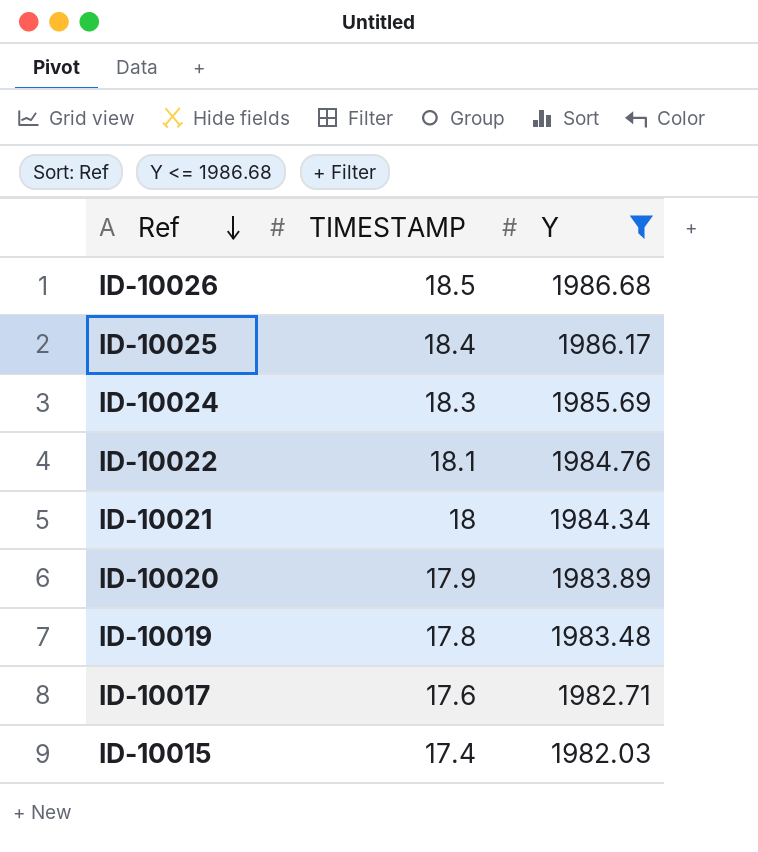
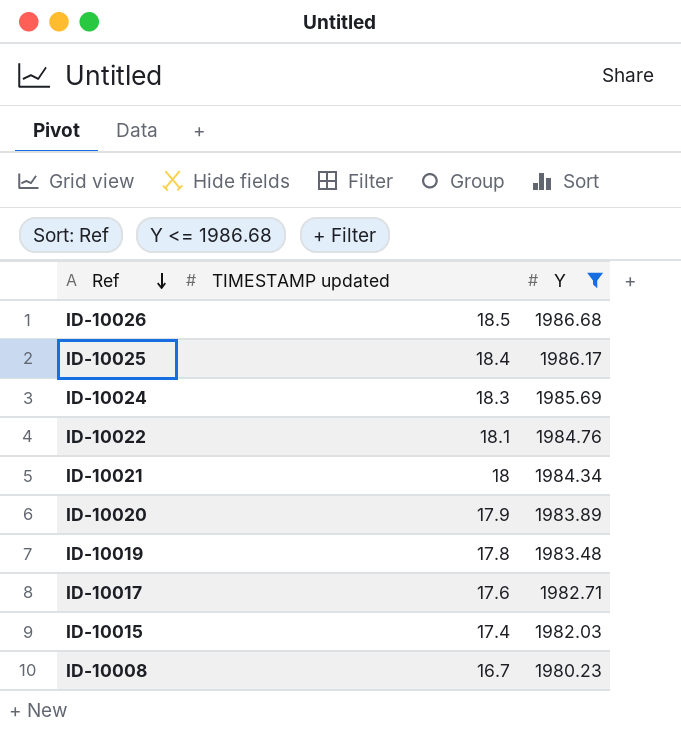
column name: TIMESTAMP -> TIMESTAMP updated
row ID-10008: none -> 16.7 | 1980.23

